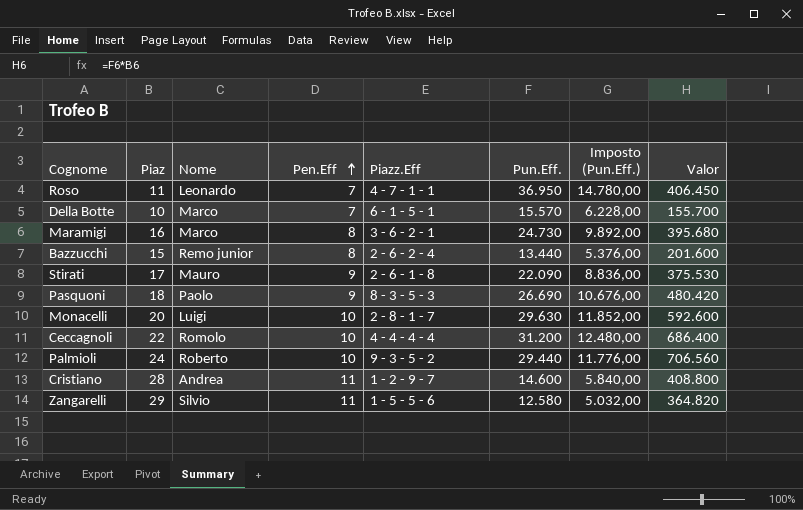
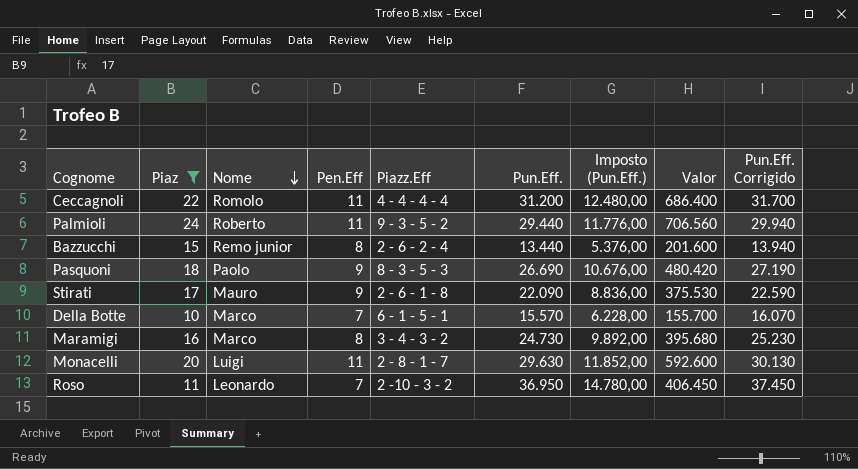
filter: none -> Piaz <= 24
row order: Pen.Eff ascending -> Nome descending
column Pun.Eff. Corrigido | formula: none -> [Pun.Eff.] + 500
Ceccagnoli | Pen.Eff: 10 -> 11
Palmioli | Pen.Eff: 10 -> 11
Maramigi | Piazz.Eff: 3 - 6 - 2 - 1 -> 3 - 4 - 3 - 2
Monacelli | Pen.Eff: 10 -> 11
Roso | Piazz.Eff: 4 - 7 - 1 - 1 -> 2 -10 - 3 - 2

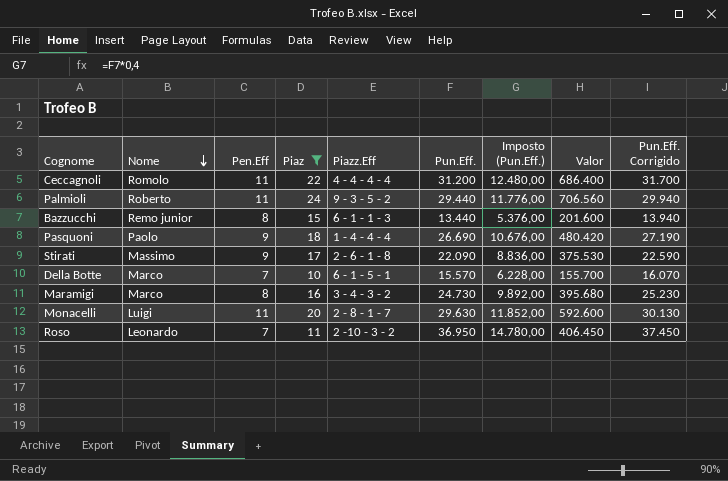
column Piaz | position: 2 -> 4
Bazzucchi | Piazz.Eff: 2 - 6 - 2 - 4 -> 6 - 1 - 1 - 3
Pasquoni | Piazz.Eff: 8 - 3 - 5 - 3 -> 1 - 4 - 4 - 4
Stirati | Nome: Mauro -> Massimo

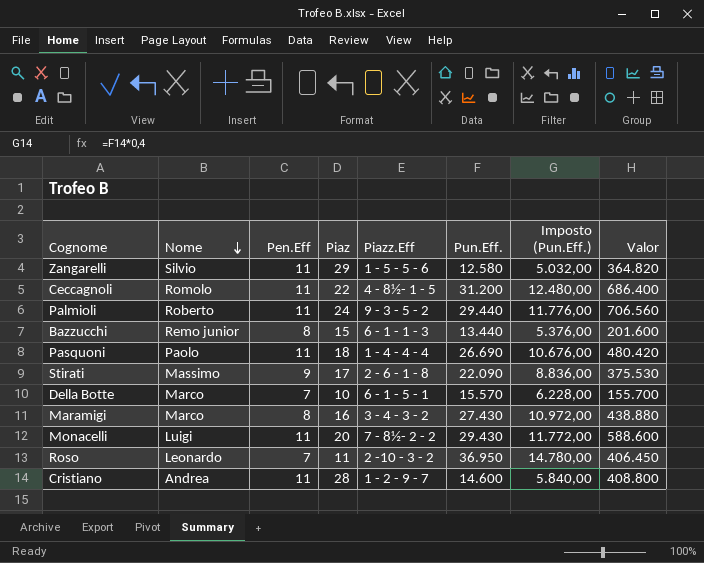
filter: Piaz <= 24 -> none
column Pun.Eff. Corrigido | formula: [Pun.Eff.] + 500 -> none
Ceccagnoli | Piazz.Eff: 4 - 4 - 4 - 4 -> 4 - 8½- 1 - 5
Pasquoni | Pen.Eff: 9 -> 11
Maramigi | Pun.Eff.: 24.730 -> 27.430
Maramigi | Imposto (Pun.Eff.): 9.892,00 -> 10.972,00
Maramigi | Valor: 395.680 -> 438.880
Monacelli | Piazz.Eff: 2 - 8 - 1 - 7 -> 7 - 8½- 2 - 2
Monacelli | Pun.Eff.: 29.630 -> 29.430
Monacelli | Imposto (Pun.Eff.): 11.852,00 -> 11.772,00
Monacelli | Valor: 592.600 -> 588.600

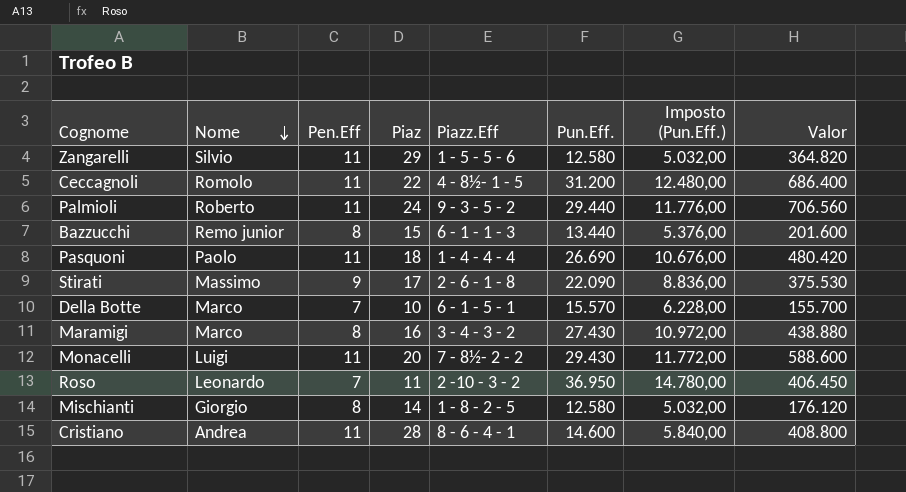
row Mischianti: none -> Giorgio | 8 | 14 | 1 - 8 - 2 - 5 | 12.580 | 5.032,00 | 176.120
Cristiano | Piazz.Eff: 1 - 2 - 9 - 7 -> 8 - 6 - 4 - 1

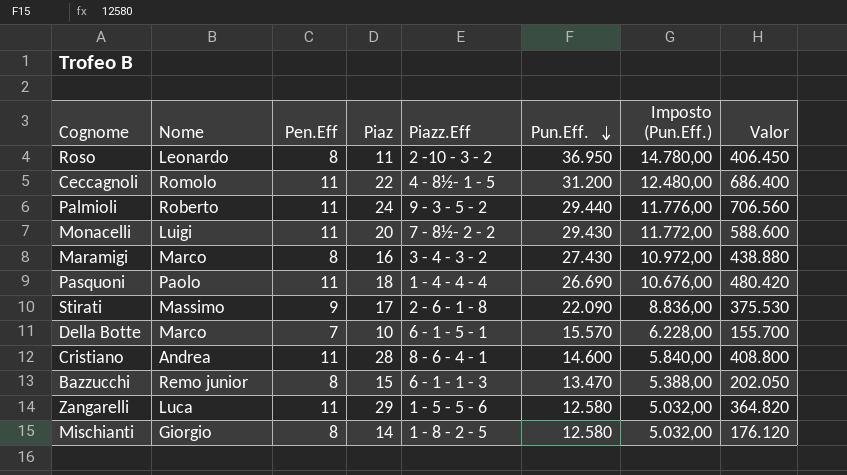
row order: Nome descending -> Pun.Eff. descending
Roso | Pen.Eff: 7 -> 8
Bazzucchi | Pun.Eff.: 13.440 -> 13.470
Bazzucchi | Imposto (Pun.Eff.): 5.376,00 -> 5.388,00
Bazzucchi | Valor: 201.600 -> 202.050
Zangarelli | Nome: Silvio -> Luca

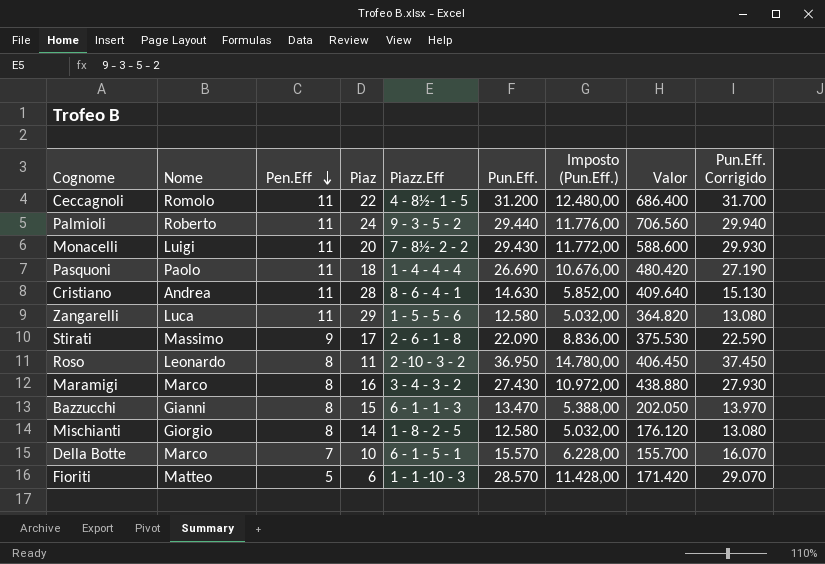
row order: Pun.Eff. descending -> Pen.Eff descending
column Pun.Eff. Corrigido | formula: none -> [Pun.Eff.] + 500
Cristiano | Pun.Eff.: 14.600 -> 14.630
Cristiano | Imposto (Pun.Eff.): 5.840,00 -> 5.852,00
Cristiano | Valor: 408.800 -> 409.640
Bazzucchi | Nome: Remo junior -> Gianni
row Fioriti: none -> Matteo | 5 | 6 | 1 - 1 -10 - 3 | 28.570 | 11.428,00 | 171.420 | 29.070

